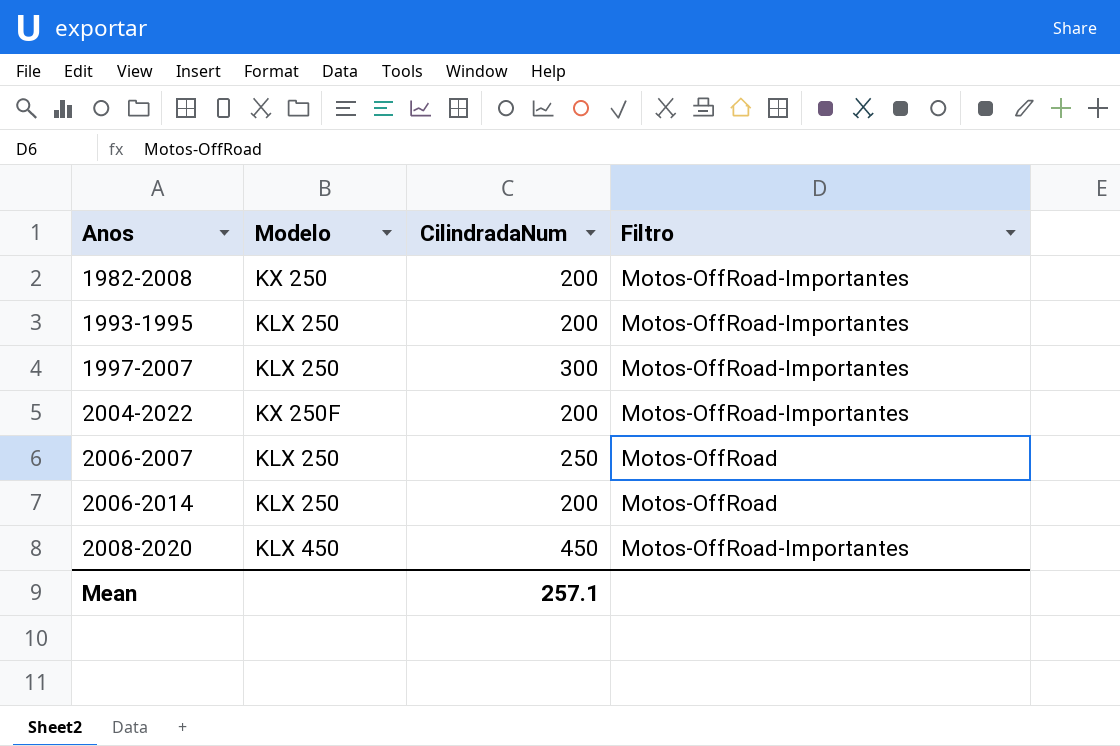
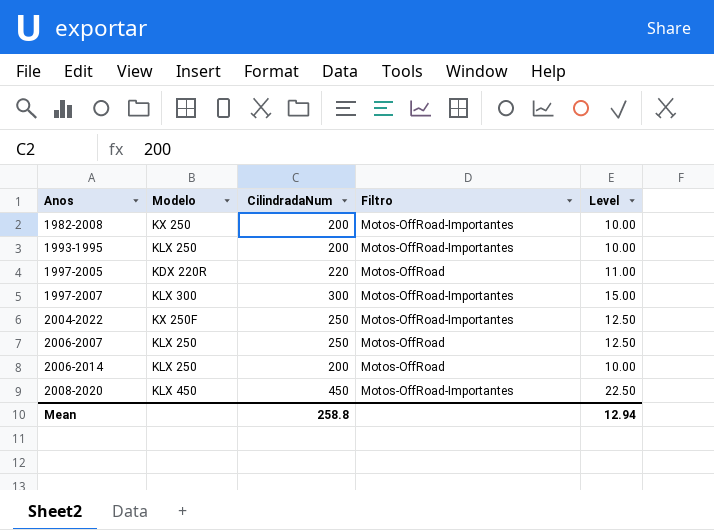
column Level | formula: none -> [CilindradaNum] * 0.05
row 1997-2005: none -> KDX 220R | 220 | Motos-OffRoad | 11.00
1997-2007 | Modelo: KLX 250 -> KLX 300
2004-2022 | CilindradaNum: 200 -> 250
Mean | CilindradaNum: 257.1 -> 258.8

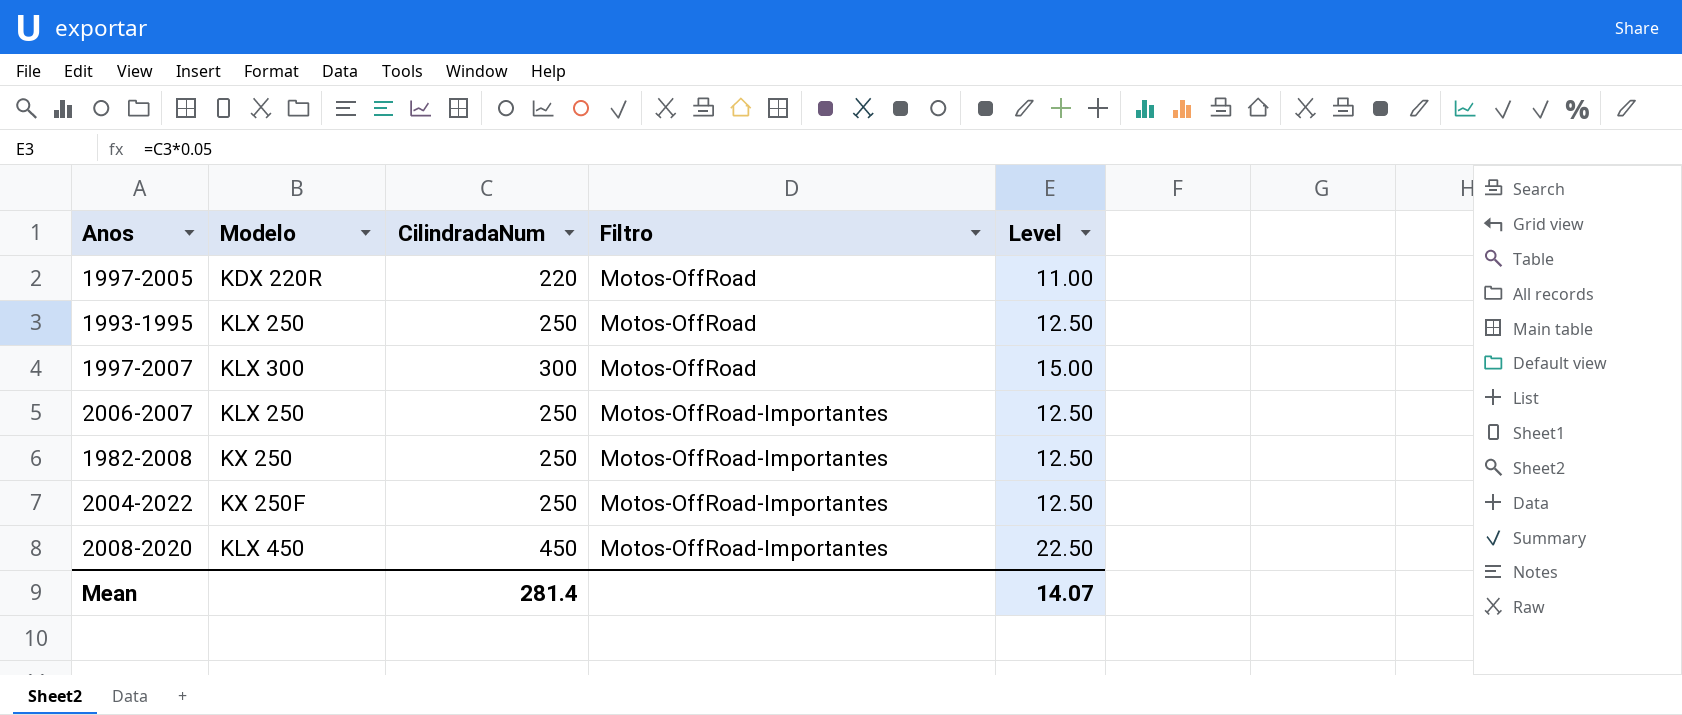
row order: Anos ascending -> Filtro ascending
row 2006-2014: KLX 250 | 200 | Motos-OffRoad | 10.00 -> none
1993-1995 | CilindradaNum: 200 -> 250
1993-1995 | Filtro: Motos-OffRoad-Importantes -> Motos-OffRoad
1993-1995 | Level: 10.00 -> 12.50
1997-2007 | Filtro: Motos-OffRoad-Importantes -> Motos-OffRoad
2006-2007 | Filtro: Motos-OffRoad -> Motos-OffRoad-Importantes
1982-2008 | CilindradaNum: 200 -> 250
1982-2008 | Level: 10.00 -> 12.50
Mean | CilindradaNum: 258.8 -> 281.4
Mean | Level: 12.94 -> 14.07

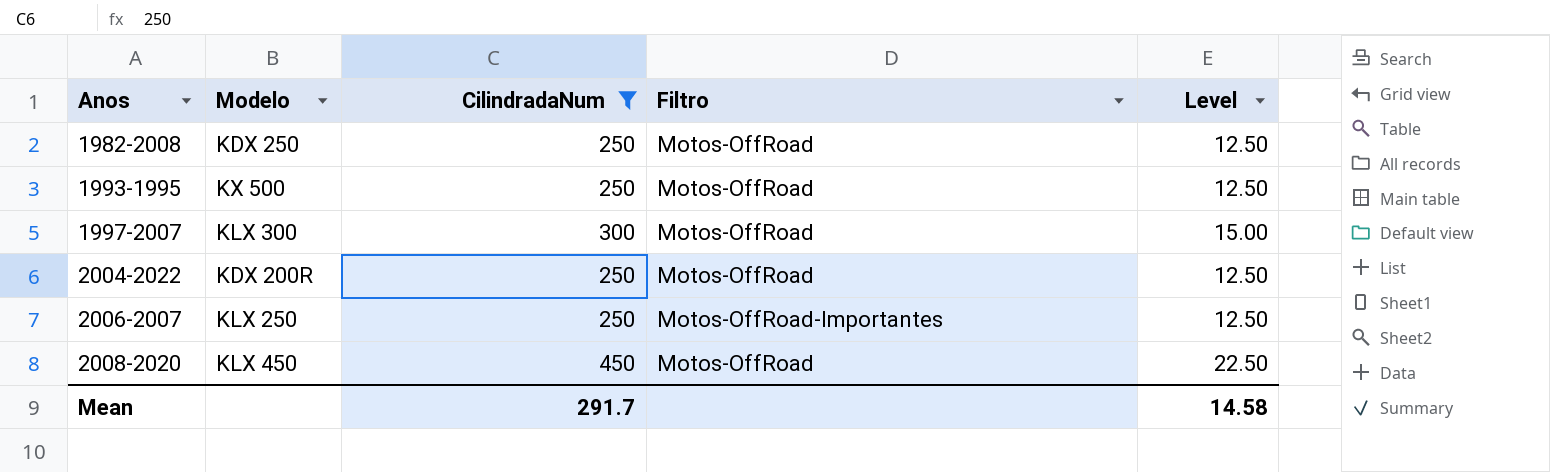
filter: none -> CilindradaNum != 220
row order: Filtro ascending -> Anos ascending
1982-2008 | Modelo: KX 250 -> KDX 250
1982-2008 | Filtro: Motos-OffRoad-Importantes -> Motos-OffRoad
1993-1995 | Modelo: KLX 250 -> KX 500
2004-2022 | Modelo: KX 250F -> KDX 200R
2004-2022 | Filtro: Motos-OffRoad-Importantes -> Motos-OffRoad
2008-2020 | Filtro: Motos-OffRoad-Importantes -> Motos-OffRoad
Mean | CilindradaNum: 281.4 -> 291.7
Mean | Level: 14.07 -> 14.58

